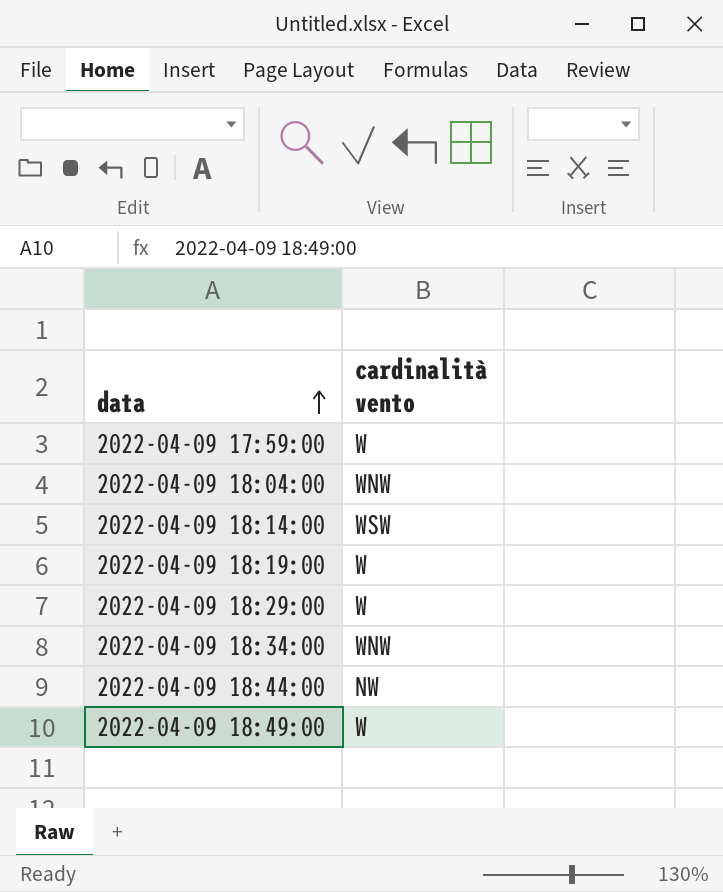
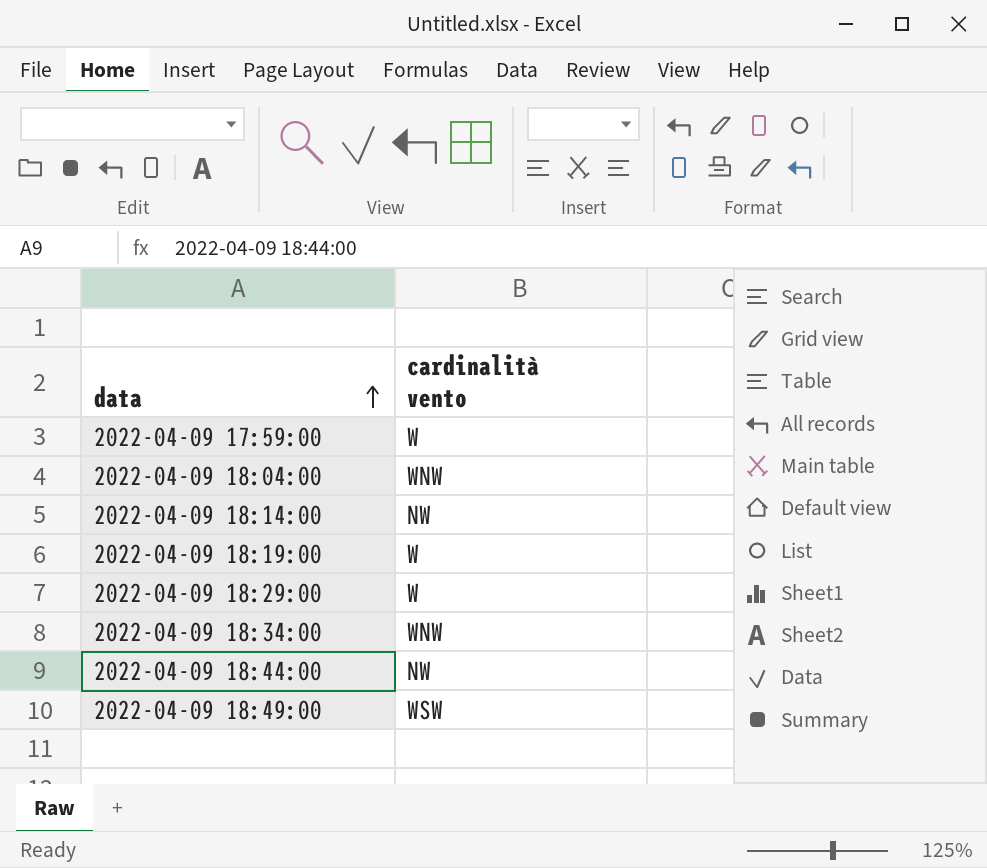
2022-04-09 18:14:00 | cardinalità vento: WSW -> NW
2022-04-09 18:49:00 | cardinalità vento: W -> WSW

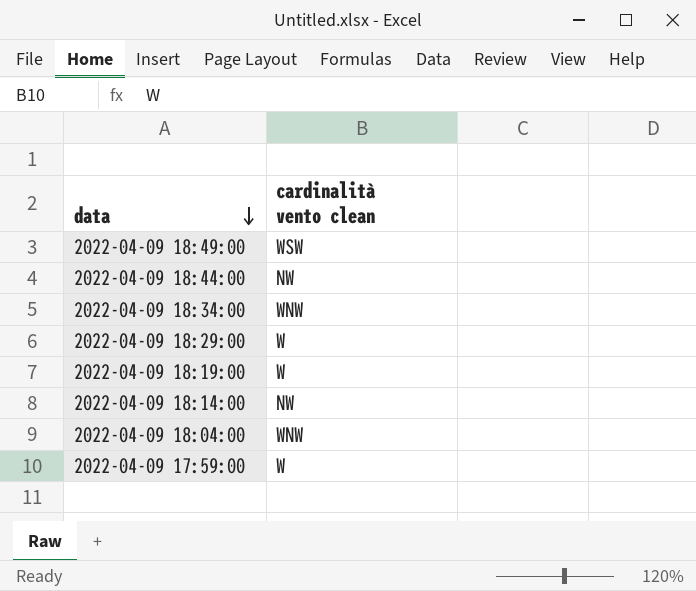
row order: data ascending -> data descending
column name: cardinalità vento -> cardinalità vento clean

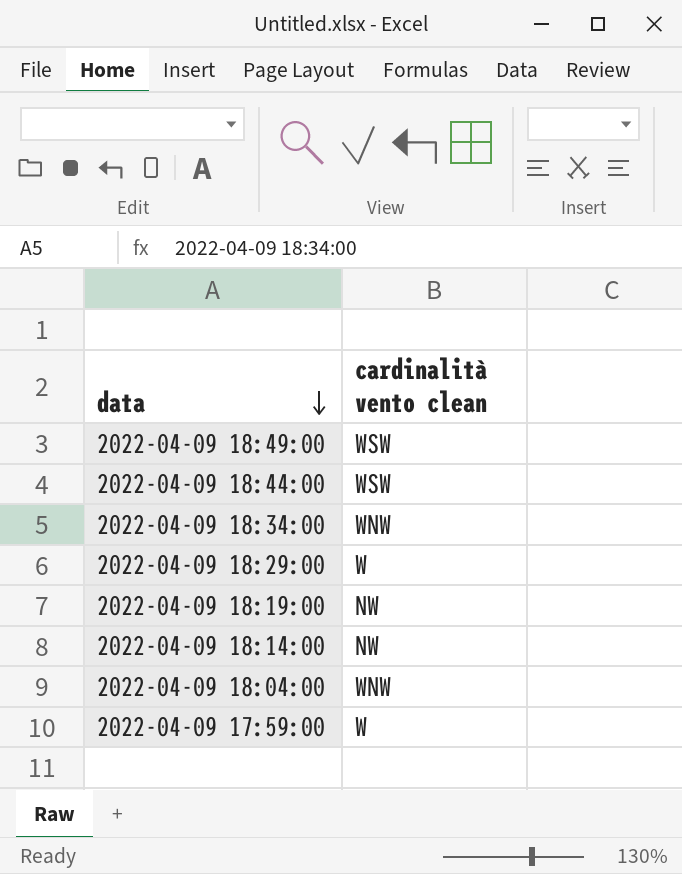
2022-04-09 18:44:00 | cardinalità vento clean: NW -> WSW
2022-04-09 18:19:00 | cardinalità vento clean: W -> NW

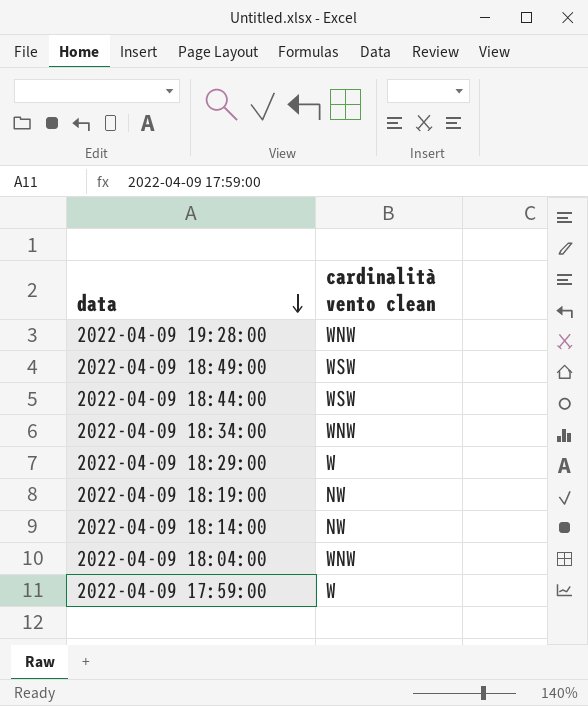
row 2022-04-09 19:28:00: none -> WNW

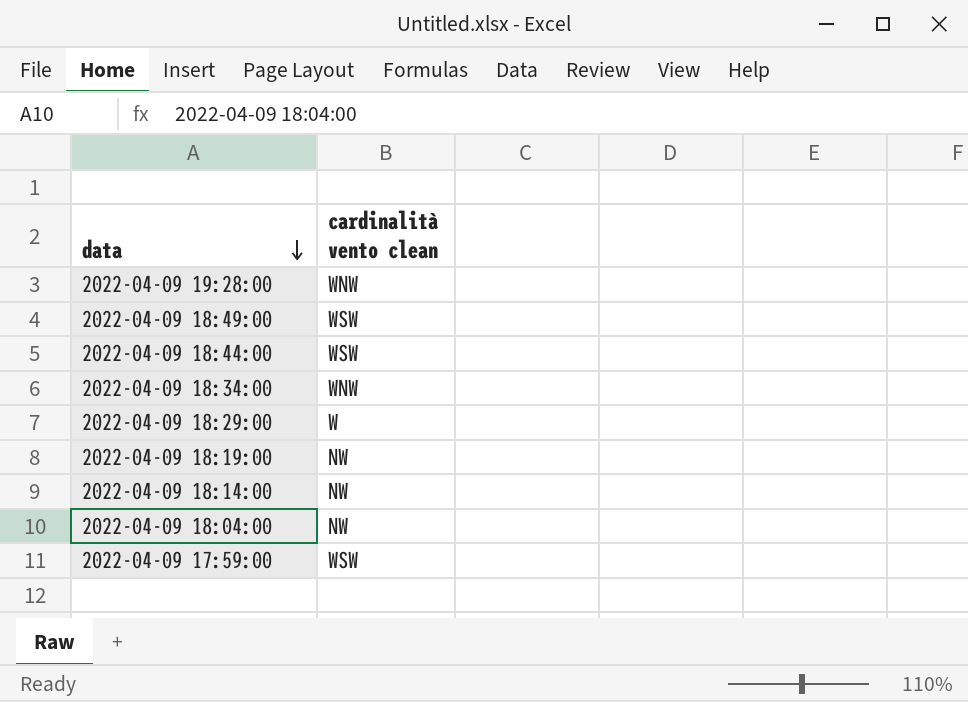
2022-04-09 18:04:00 | cardinalità vento clean: WNW -> NW
2022-04-09 17:59:00 | cardinalità vento clean: W -> WSW

